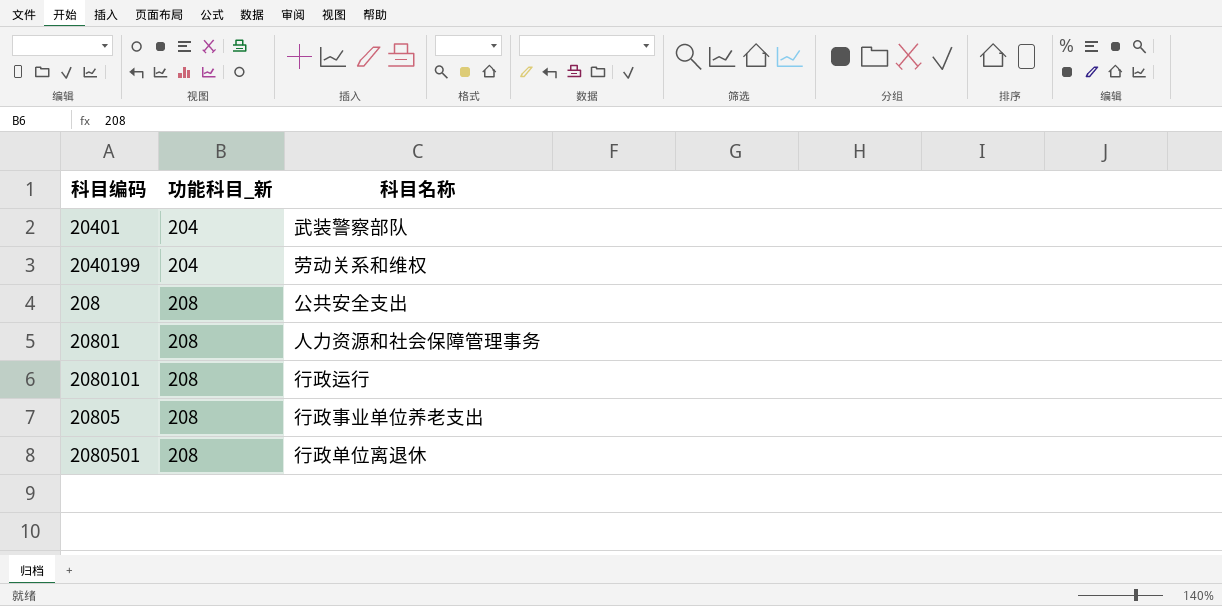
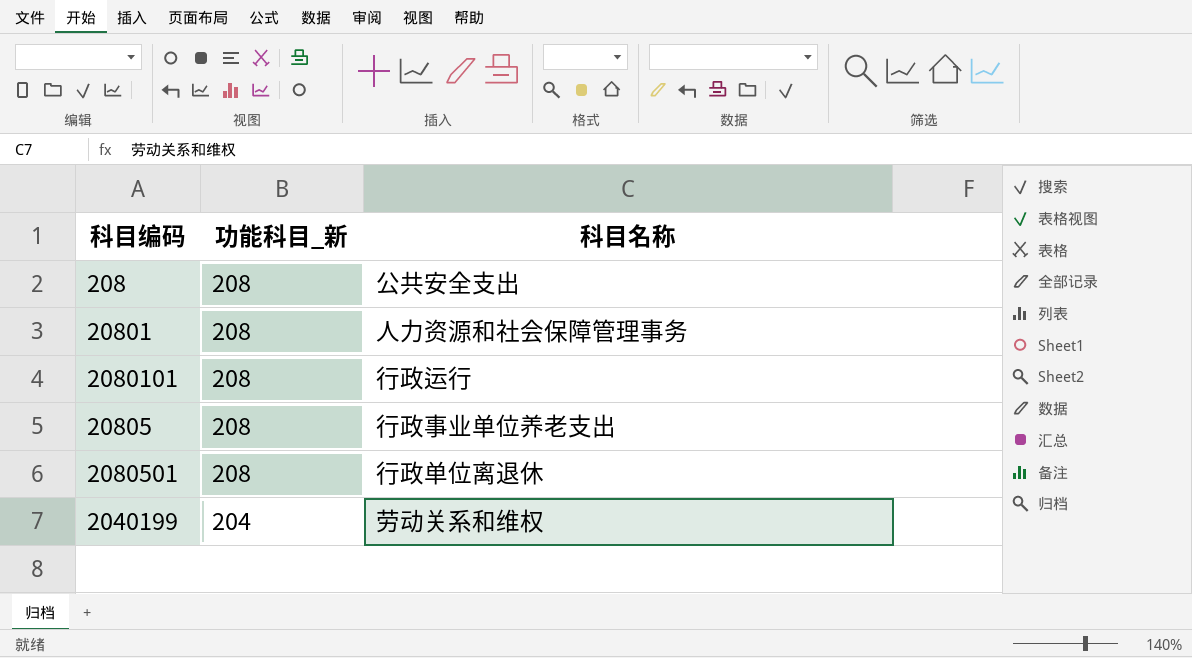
row order: 功能科目_新 ascending -> 功能科目_新 descending
row 20401: 204 | 武装警察部队 -> none

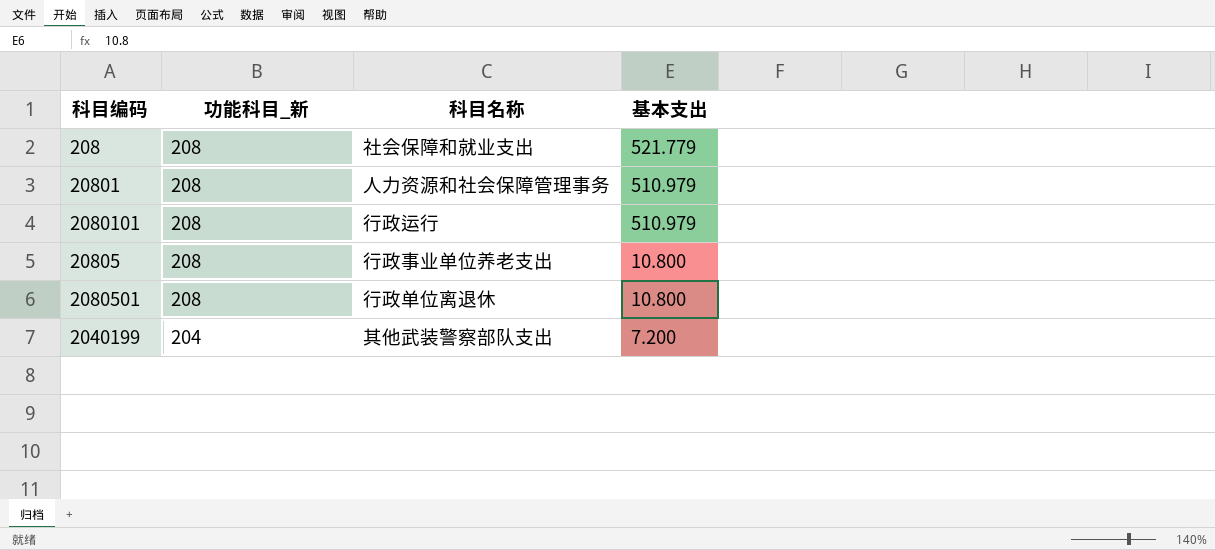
column 基本支出 | position: none -> 4
208 | 科目名称: 公共安全支出 -> 社会保障和就业支出
2040199 | 科目名称: 劳动关系和维权 -> 其他武装警察部队支出

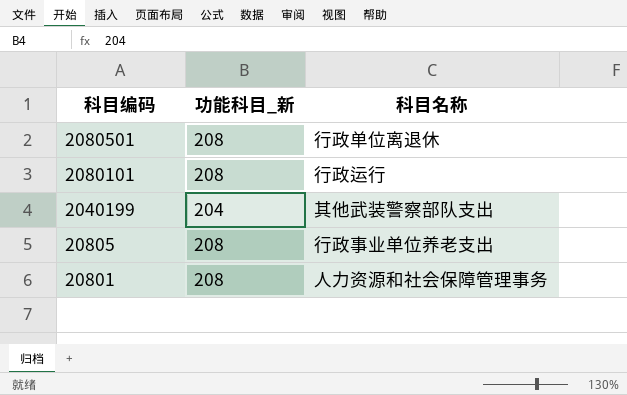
row order: 功能科目_新 descending -> 科目编码 descending
column 基本支出 | position: 4 -> none
row 208: 208 | 社会保障和就业支出 | 521.779 -> none

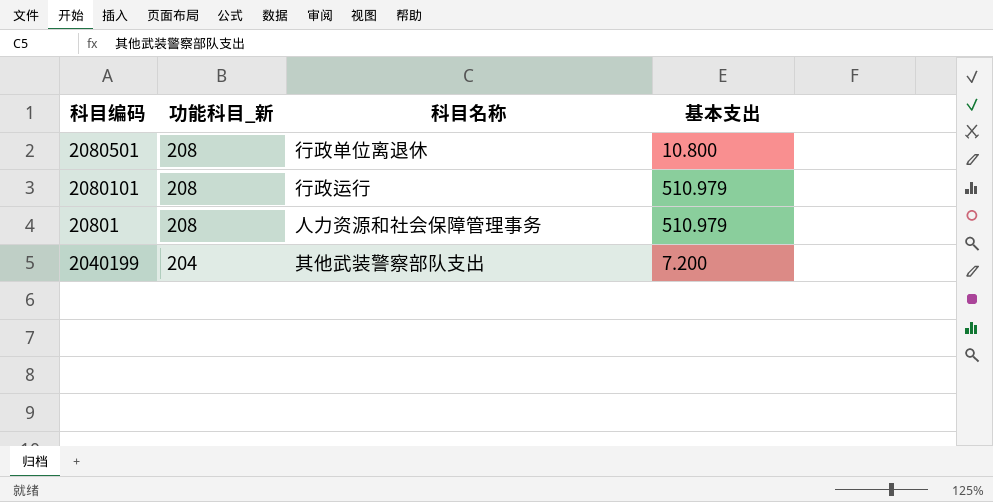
row order: 科目编码 descending -> 功能科目_新 descending
column 基本支出 | position: none -> 4
row 20805: 208 | 行政事业单位养老支出 -> none

